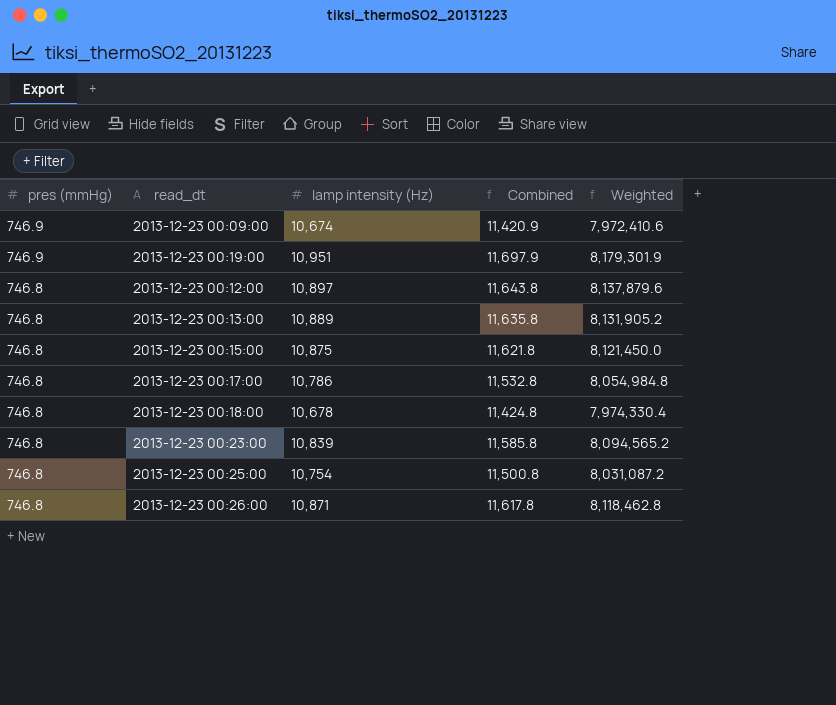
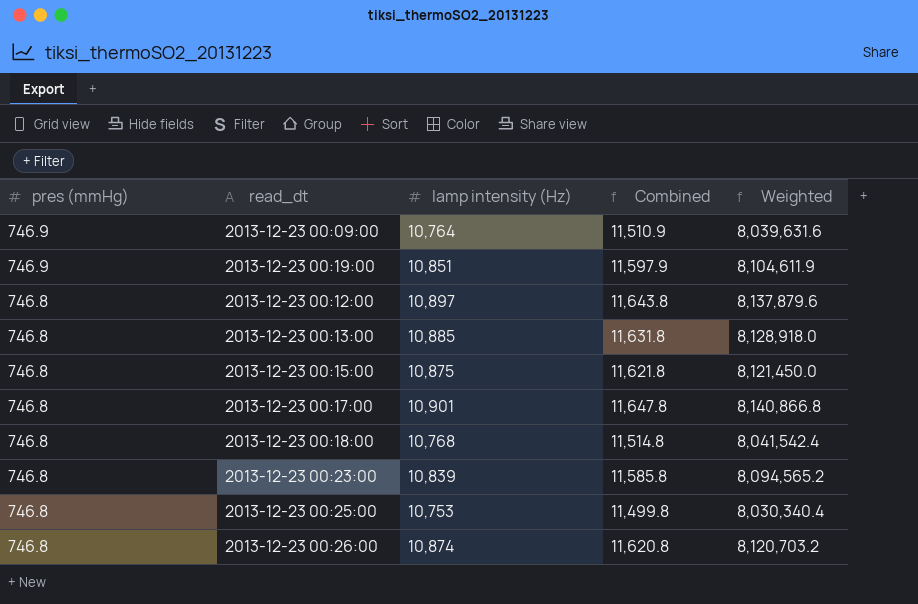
2013-12-23 00:09:00 | lamp intensity (Hz): 10,674 -> 10,764
2013-12-23 00:09:00 | Combined: 11,420.9 -> 11,510.9
2013-12-23 00:09:00 | Weighted: 7,972,410.6 -> 8,039,631.6
2013-12-23 00:19:00 | lamp intensity (Hz): 10,951 -> 10,851
2013-12-23 00:19:00 | Combined: 11,697.9 -> 11,597.9
2013-12-23 00:19:00 | Weighted: 8,179,301.9 -> 8,104,611.9
2013-12-23 00:13:00 | lamp intensity (Hz): 10,889 -> 10,885
2013-12-23 00:13:00 | Combined: 11,635.8 -> 11,631.8
2013-12-23 00:13:00 | Weighted: 8,131,905.2 -> 8,128,918.0
2013-12-23 00:17:00 | lamp intensity (Hz): 10,786 -> 10,901
2013-12-23 00:17:00 | Combined: 11,532.8 -> 11,647.8
2013-12-23 00:17:00 | Weighted: 8,054,984.8 -> 8,140,866.8
2013-12-23 00:18:00 | lamp intensity (Hz): 10,678 -> 10,768
2013-12-23 00:18:00 | Combined: 11,424.8 -> 11,514.8
2013-12-23 00:18:00 | Weighted: 7,974,330.4 -> 8,041,542.4
2013-12-23 00:25:00 | lamp intensity (Hz): 10,754 -> 10,753
2013-12-23 00:25:00 | Combined: 11,500.8 -> 11,499.8
2013-12-23 00:25:00 | Weighted: 8,031,087.2 -> 8,030,340.4
2013-12-23 00:26:00 | lamp intensity (Hz): 10,871 -> 10,874
2013-12-23 00:26:00 | Combined: 11,617.8 -> 11,620.8
2013-12-23 00:26:00 | Weighted: 8,118,462.8 -> 8,120,703.2

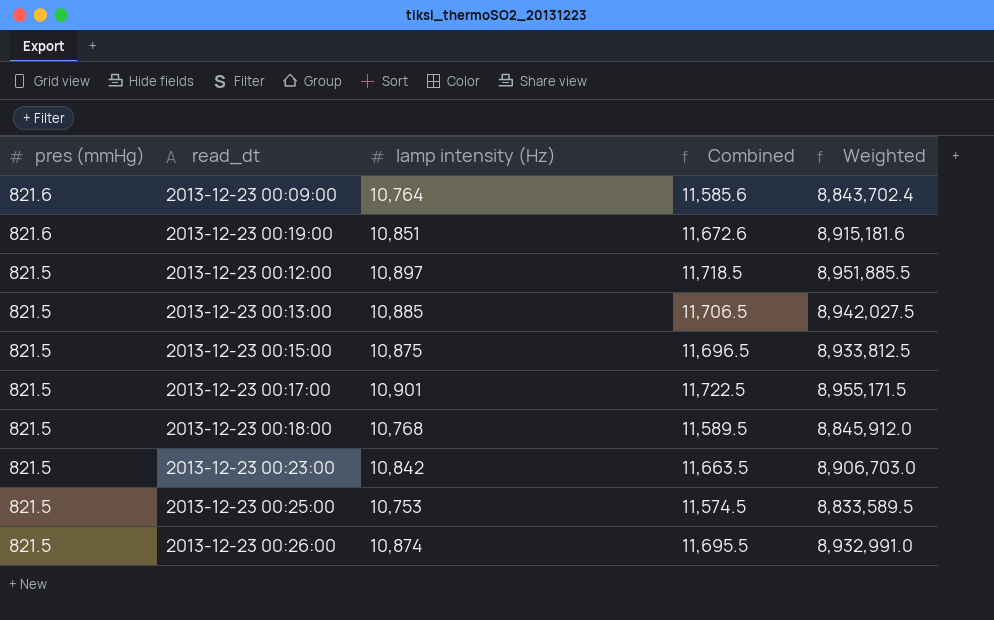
2013-12-23 00:09:00 | pres (mmHg): 746.9 -> 821.6
2013-12-23 00:09:00 | Combined: 11,510.9 -> 11,585.6
2013-12-23 00:09:00 | Weighted: 8,039,631.6 -> 8,843,702.4
2013-12-23 00:19:00 | pres (mmHg): 746.9 -> 821.6
2013-12-23 00:19:00 | Combined: 11,597.9 -> 11,672.6
2013-12-23 00:19:00 | Weighted: 8,104,611.9 -> 8,915,181.6
2013-12-23 00:12:00 | pres (mmHg): 746.8 -> 821.5
2013-12-23 00:12:00 | Combined: 11,643.8 -> 11,718.5
2013-12-23 00:12:00 | Weighted: 8,137,879.6 -> 8,951,885.5
2013-12-23 00:13:00 | pres (mmHg): 746.8 -> 821.5
2013-12-23 00:13:00 | Combined: 11,631.8 -> 11,706.5
2013-12-23 00:13:00 | Weighted: 8,128,918.0 -> 8,942,027.5
2013-12-23 00:15:00 | pres (mmHg): 746.8 -> 821.5
2013-12-23 00:15:00 | Combined: 11,621.8 -> 11,696.5
2013-12-23 00:15:00 | Weighted: 8,121,450.0 -> 8,933,812.5
2013-12-23 00:17:00 | pres (mmHg): 746.8 -> 821.5
2013-12-23 00:17:00 | Combined: 11,647.8 -> 11,722.5
2013-12-23 00:17:00 | Weighted: 8,140,866.8 -> 8,955,171.5
2013-12-23 00:18:00 | pres (mmHg): 746.8 -> 821.5
2013-12-23 00:18:00 | Combined: 11,514.8 -> 11,589.5
2013-12-23 00:18:00 | Weighted: 8,041,542.4 -> 8,845,912.0
2013-12-23 00:23:00 | pres (mmHg): 746.8 -> 821.5
2013-12-23 00:23:00 | lamp intensity (Hz): 10,839 -> 10,842
2013-12-23 00:23:00 | Combined: 11,585.8 -> 11,663.5
2013-12-23 00:23:00 | Weighted: 8,094,565.2 -> 8,906,703.0
2013-12-23 00:25:00 | pres (mmHg): 746.8 -> 821.5
2013-12-23 00:25:00 | Combined: 11,499.8 -> 11,574.5
2013-12-23 00:25:00 | Weighted: 8,030,340.4 -> 8,833,589.5
2013-12-23 00:26:00 | pres (mmHg): 746.8 -> 821.5
2013-12-23 00:26:00 | Combined: 11,620.8 -> 11,695.5
2013-12-23 00:26:00 | Weighted: 8,120,703.2 -> 8,932,991.0

